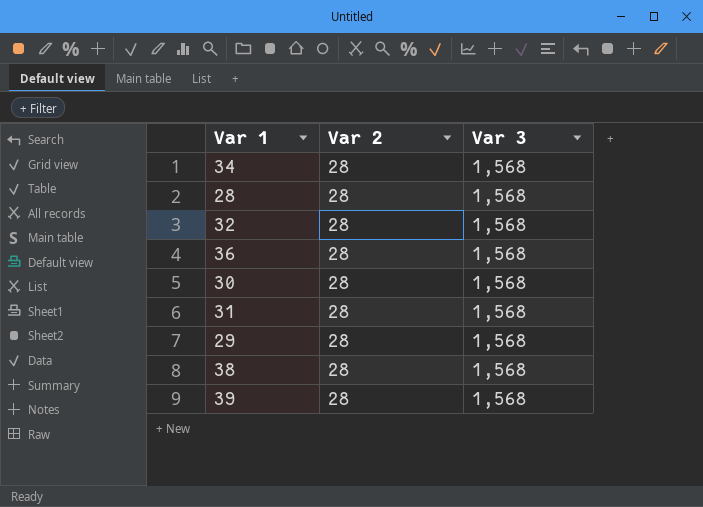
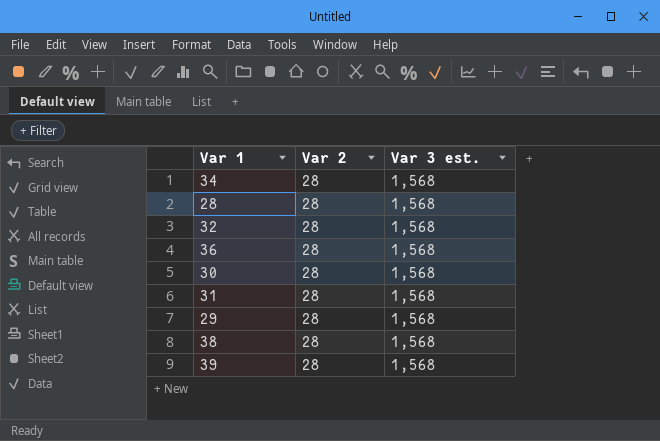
column name: Var 3 -> Var 3 est.

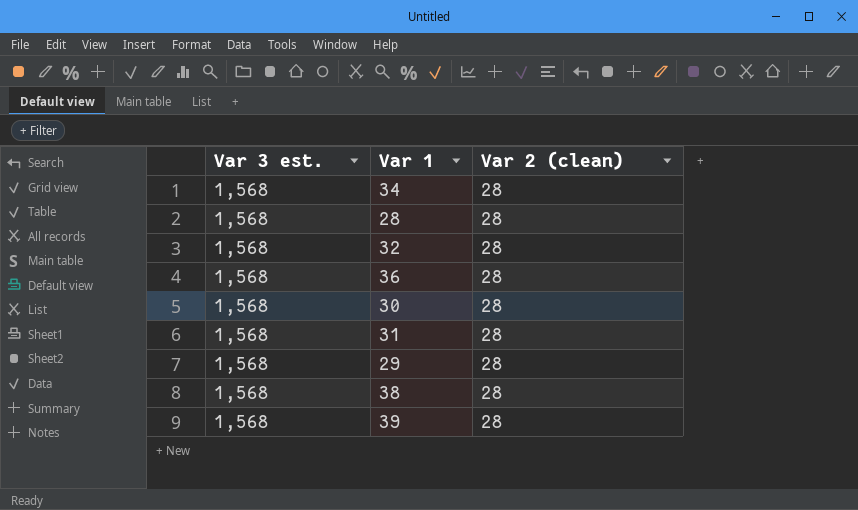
column Var 3 est. | position: 3 -> 1
column name: Var 2 -> Var 2 (clean)

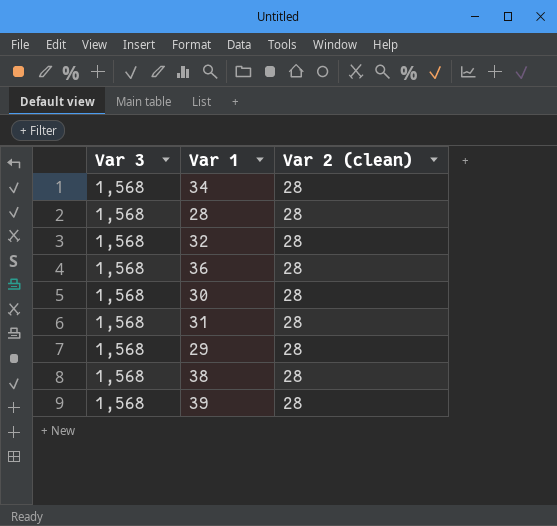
column name: Var 3 est. -> Var 3

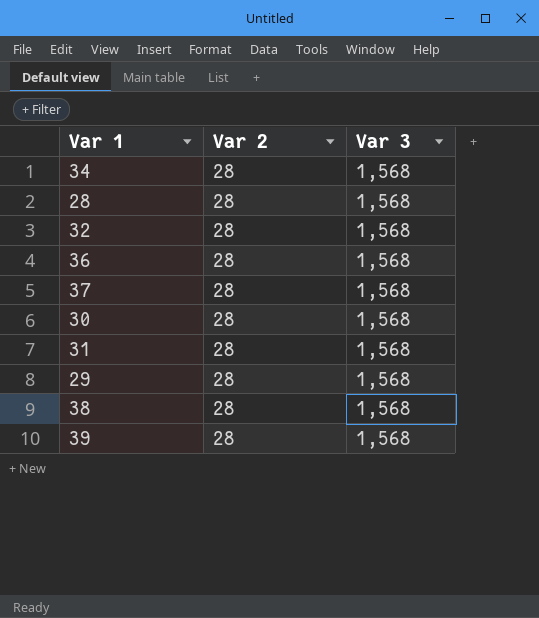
column name: Var 2 (clean) -> Var 2
column Var 3 | position: 1 -> 3
row 37: none -> 28 | 1,568

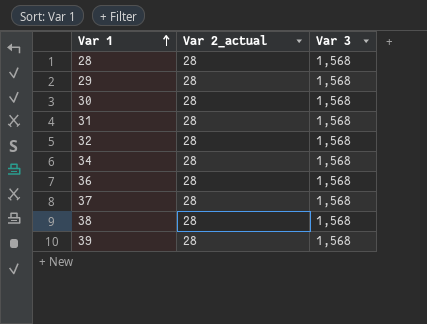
row order: none -> Var 1 ascending
column name: Var 2 -> Var 2_actual

